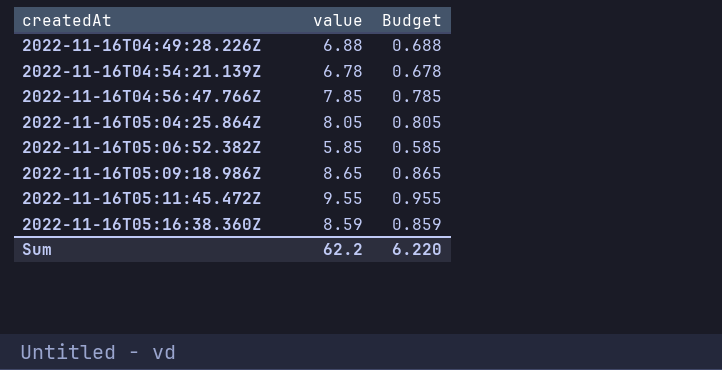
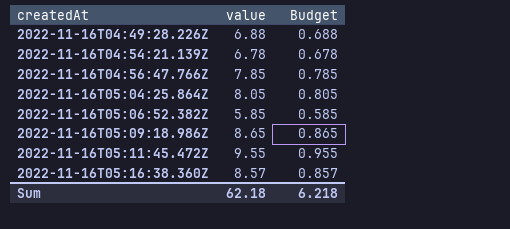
2022-11-16T05:16:38.360Z | value: 8.59 -> 8.57
2022-11-16T05:16:38.360Z | Budget: 0.859 -> 0.857
Sum | value: 62.2 -> 62.18
Sum | Budget: 6.220 -> 6.218

